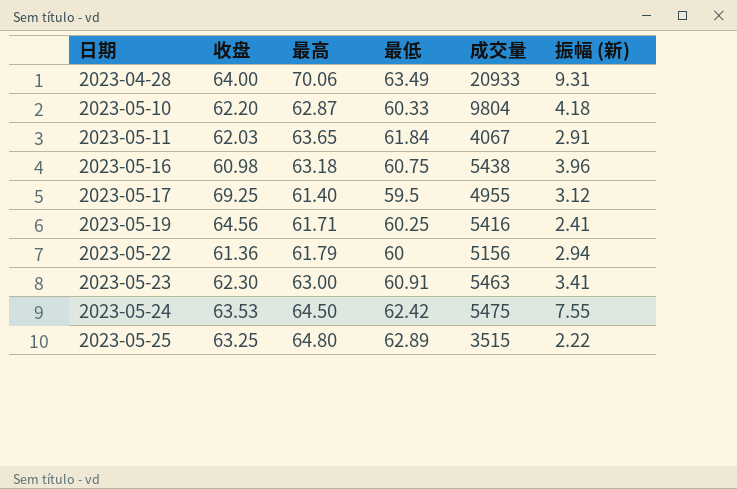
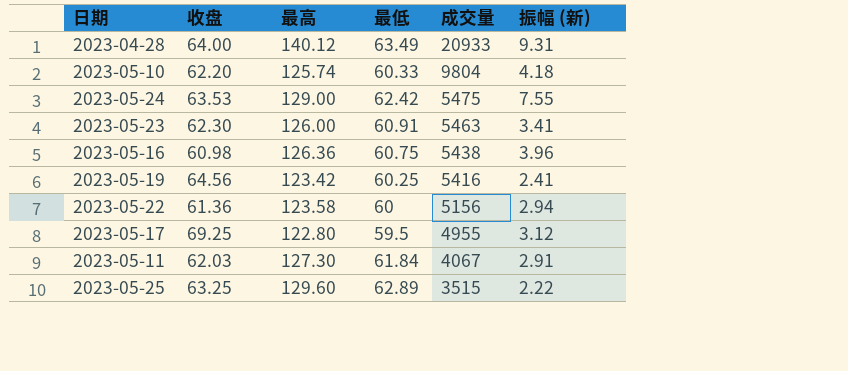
row order: 日期 ascending -> 成交量 descending
2023-04-28 | 最高: 70.06 -> 140.12
2023-05-10 | 最高: 62.87 -> 125.74
2023-05-24 | 最高: 64.50 -> 129.00
2023-05-23 | 最高: 63.00 -> 126.00
2023-05-16 | 最高: 63.18 -> 126.36
2023-05-19 | 最高: 61.71 -> 123.42
2023-05-22 | 最高: 61.79 -> 123.58
2023-05-17 | 最高: 61.40 -> 122.80
2023-05-11 | 最高: 63.65 -> 127.30
2023-05-25 | 最高: 64.80 -> 129.60

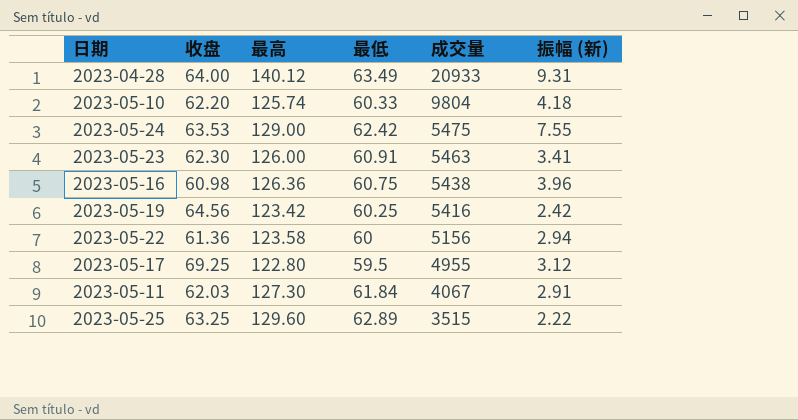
2023-05-19 | 振幅 (新): 2.41 -> 2.42

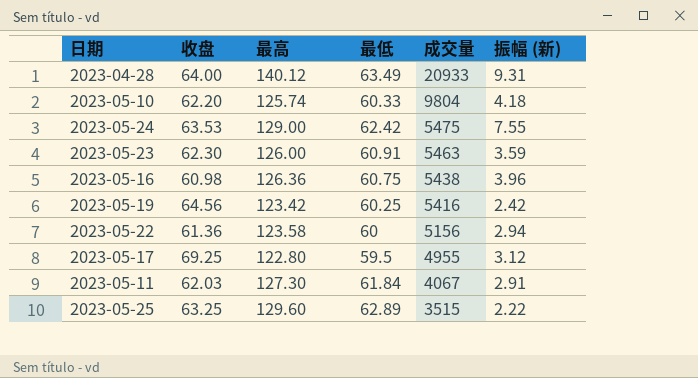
2023-05-23 | 振幅 (新): 3.41 -> 3.59

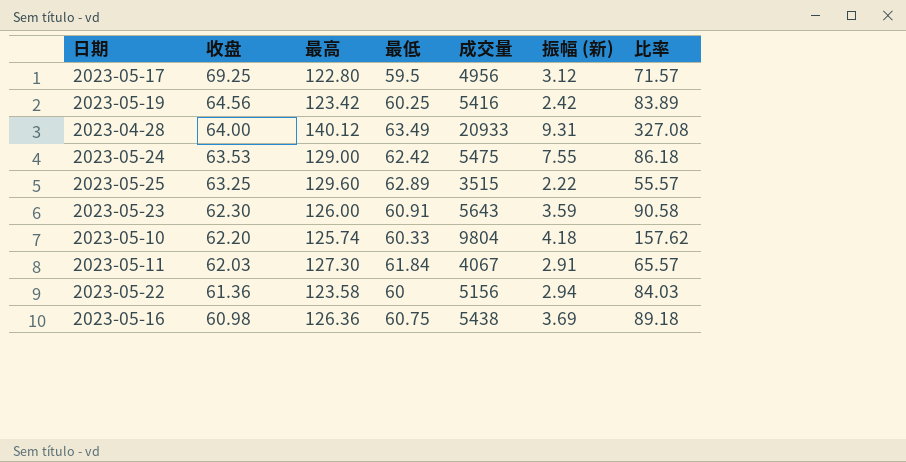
row order: 成交量 descending -> 收盘 descending
column 比率 | formula: none -> [成交量] / [收盘]
2023-05-17 | 成交量: 4955 -> 4956
2023-05-23 | 成交量: 5463 -> 5643
2023-05-16 | 振幅 (新): 3.96 -> 3.69

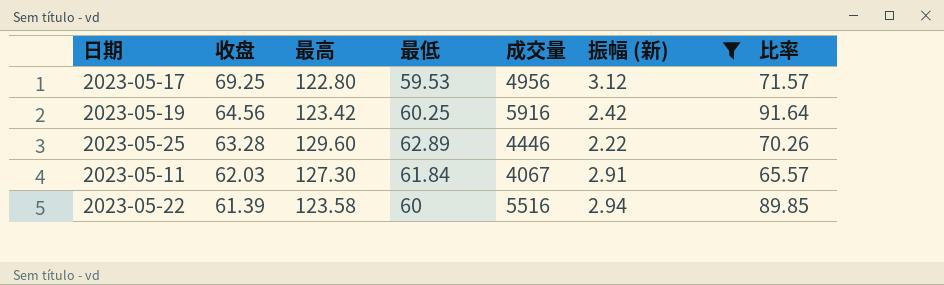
filter: none -> 振幅 (新) <= 3.12
2023-05-17 | 最低: 59.5 -> 59.53
2023-05-19 | 成交量: 5416 -> 5916
2023-05-19 | 比率: 83.89 -> 91.64
2023-05-25 | 收盘: 63.25 -> 63.28
2023-05-25 | 成交量: 3515 -> 4446
2023-05-25 | 比率: 55.57 -> 70.26
2023-05-22 | 收盘: 61.36 -> 61.39
2023-05-22 | 成交量: 5156 -> 5516
2023-05-22 | 比率: 84.03 -> 89.85

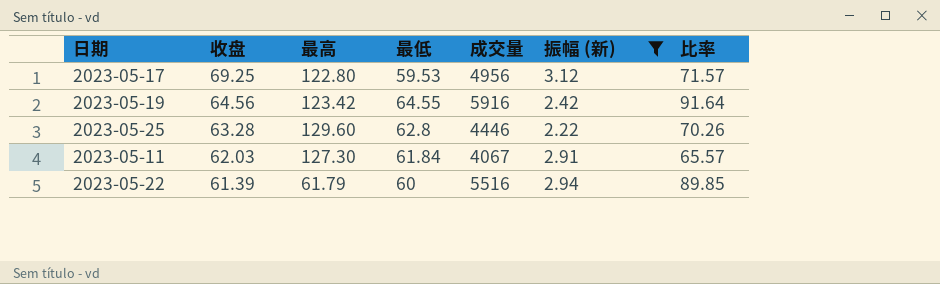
2023-05-19 | 最低: 60.25 -> 64.55
2023-05-25 | 最低: 62.89 -> 62.8
2023-05-22 | 最高: 123.58 -> 61.79

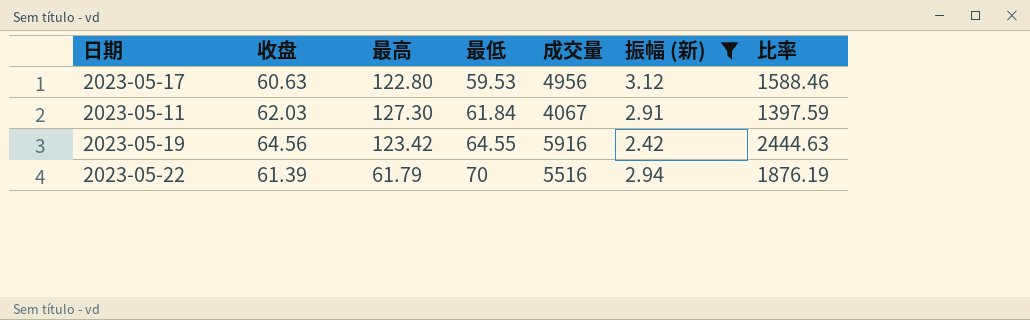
row order: 收盘 descending -> 最低 ascending
column 比率 | formula: [成交量] / [收盘] -> [成交量] / [振幅 (新)]
row 2023-05-25: 63.28 | 129.60 | 62.8 | 4446 | 2.22 | 70.26 -> none
2023-05-17 | 收盘: 69.25 -> 60.63
2023-05-22 | 最低: 60 -> 70

